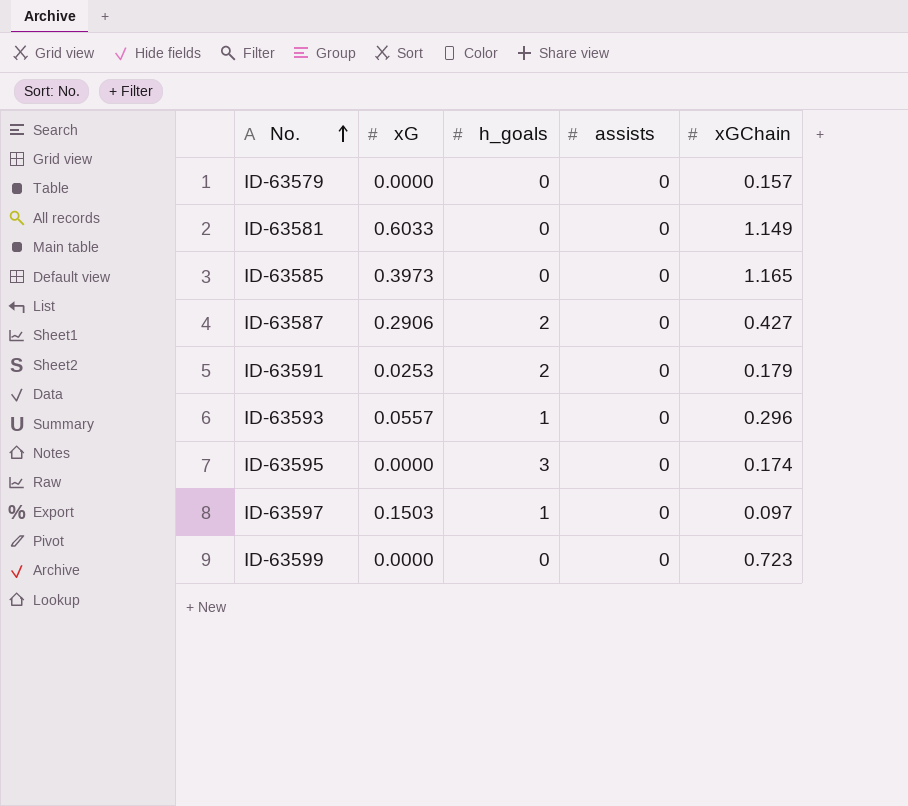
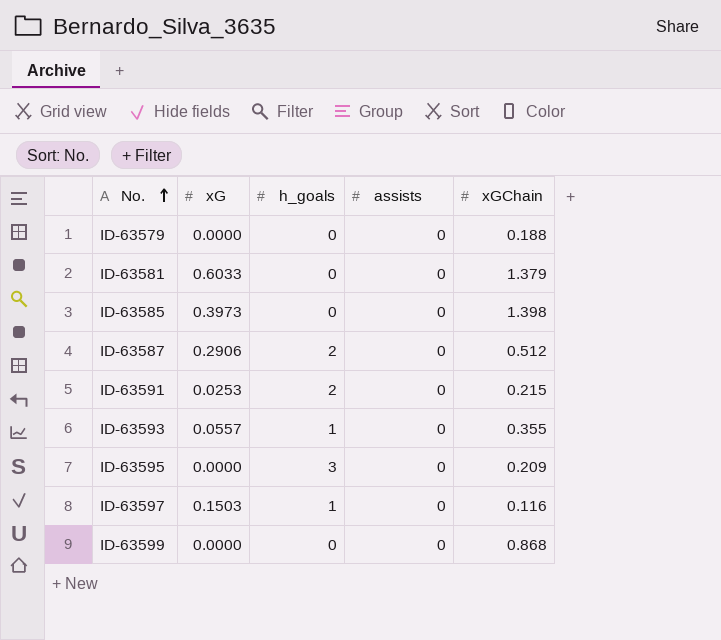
ID-63579 | xGChain: 0.157 -> 0.188
ID-63581 | xGChain: 1.149 -> 1.379
ID-63585 | xGChain: 1.165 -> 1.398
ID-63587 | xGChain: 0.427 -> 0.512
ID-63591 | xGChain: 0.179 -> 0.215
ID-63593 | xGChain: 0.296 -> 0.355
ID-63595 | xGChain: 0.174 -> 0.209
ID-63597 | xGChain: 0.097 -> 0.116
ID-63599 | xGChain: 0.723 -> 0.868

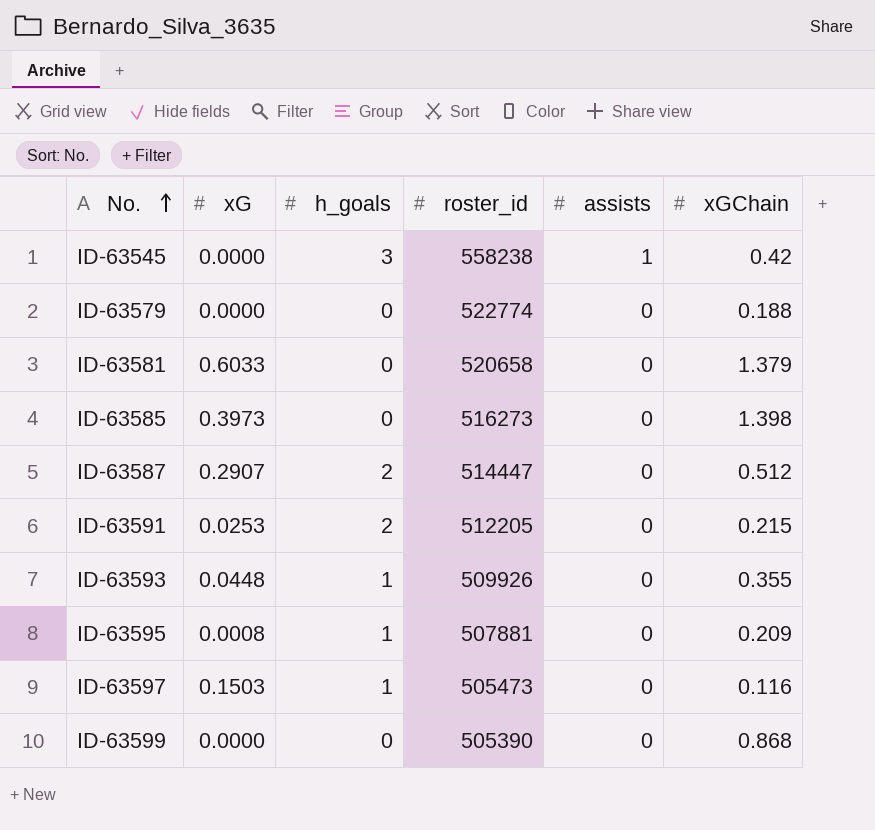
column roster_id | position: none -> 4
row ID-63545: none -> 0.0000 | 3 | 558238 | 1 | 0.42
ID-63587 | xG: 0.2906 -> 0.2907
ID-63593 | xG: 0.0557 -> 0.0448
ID-63595 | xG: 0.0000 -> 0.0008
ID-63595 | h_goals: 3 -> 1

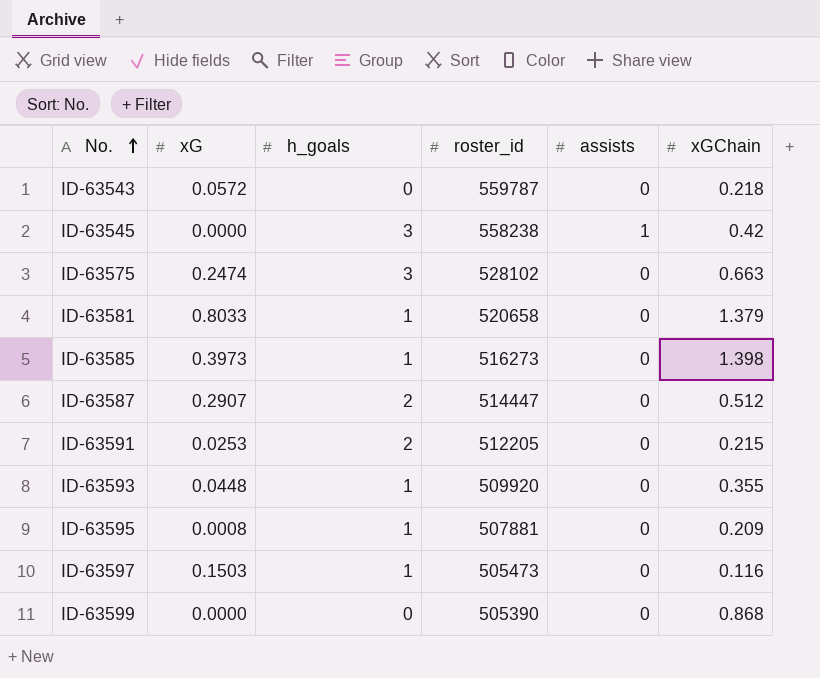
row ID-63579: 0.0000 | 0 | 522774 | 0 | 0.188 -> none
row ID-63543: none -> 0.0572 | 0 | 559787 | 0 | 0.218
row ID-63575: none -> 0.2474 | 3 | 528102 | 0 | 0.663
ID-63581 | xG: 0.6033 -> 0.8033
ID-63581 | h_goals: 0 -> 1
ID-63585 | h_goals: 0 -> 1
ID-63593 | roster_id: 509926 -> 509920

